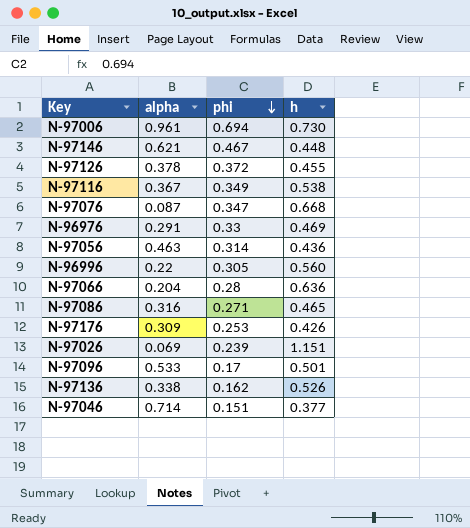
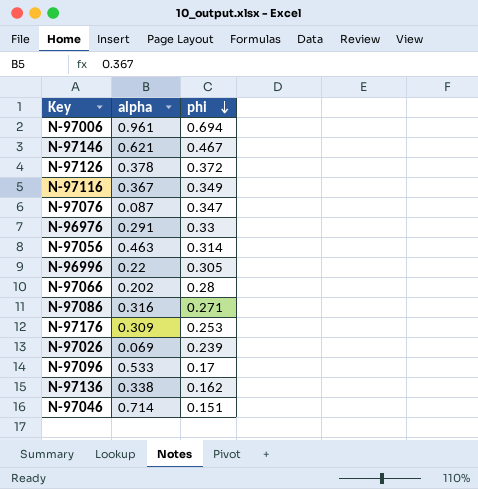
column h | position: 4 -> none
N-97066 | alpha: 0.204 -> 0.202

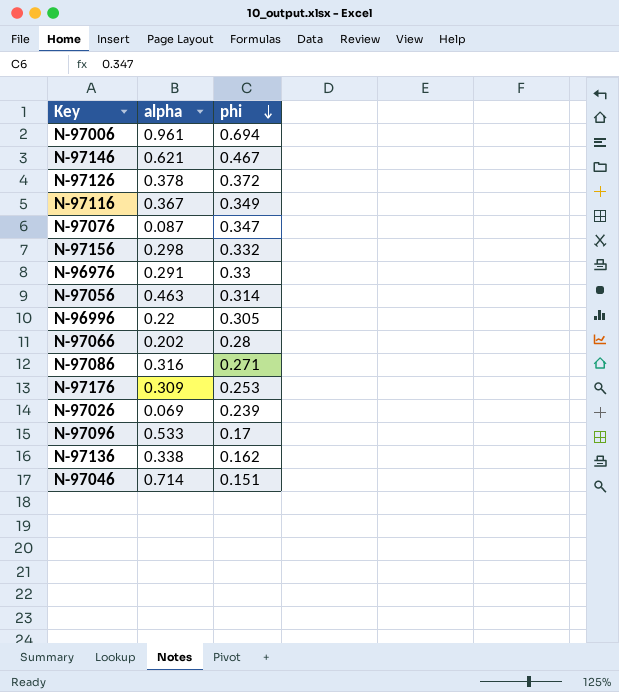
row N-97156: none -> 0.298 | 0.332

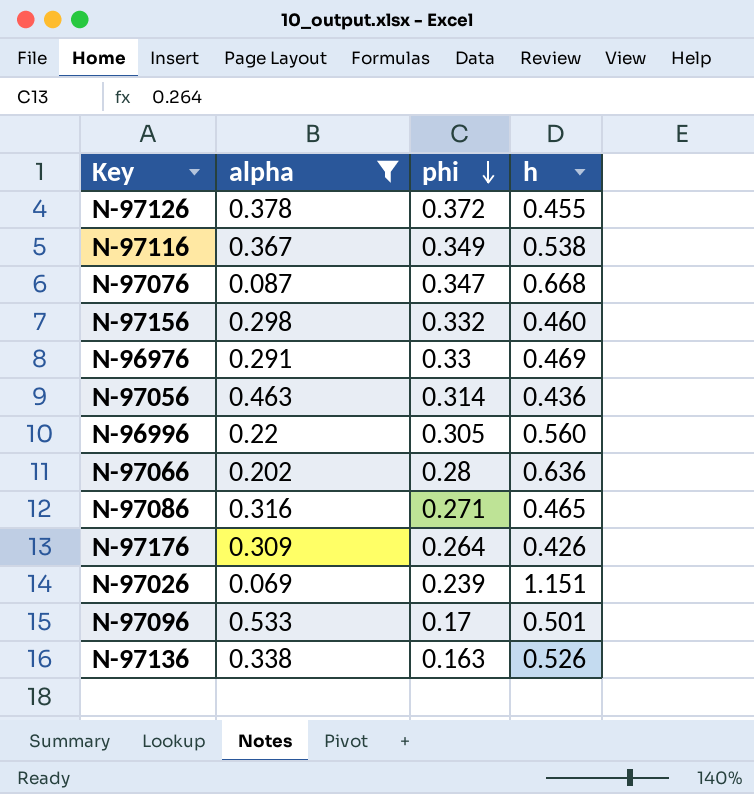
filter: none -> alpha <= 0.533
column h | position: none -> 4
N-97176 | phi: 0.253 -> 0.264
N-97136 | phi: 0.162 -> 0.163

